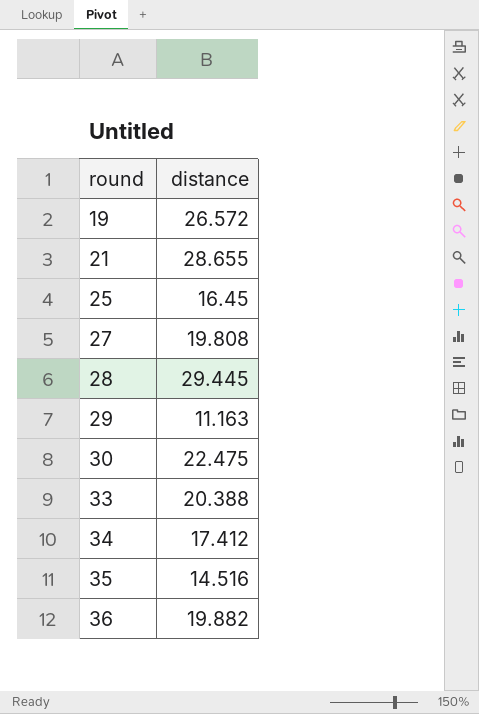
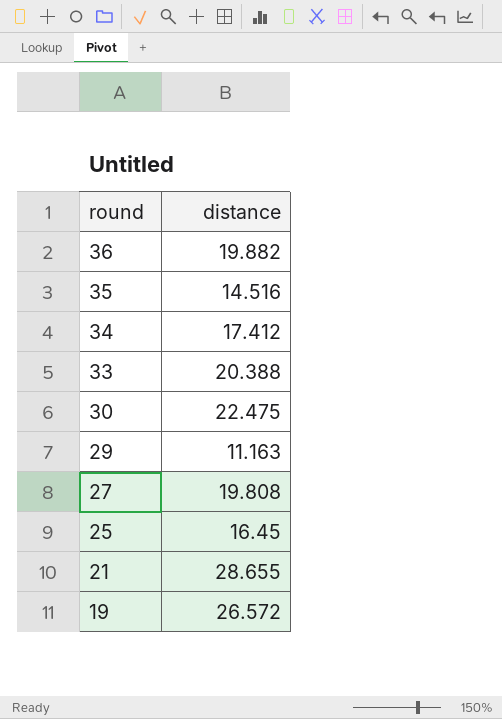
row order: round ascending -> round descending
row 28: 29.445 -> none

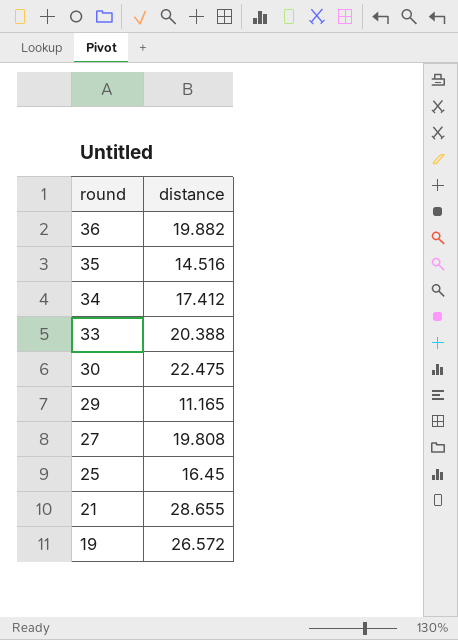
29 | distance: 11.163 -> 11.165

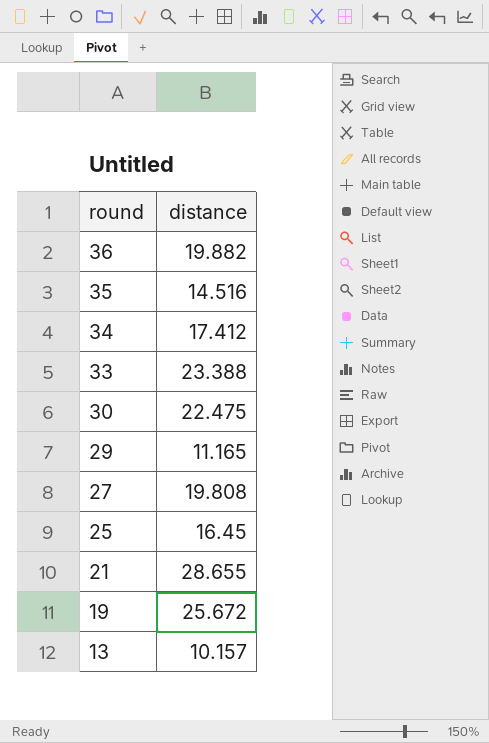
33 | distance: 20.388 -> 23.388
19 | distance: 26.572 -> 25.672
row 13: none -> 10.157

